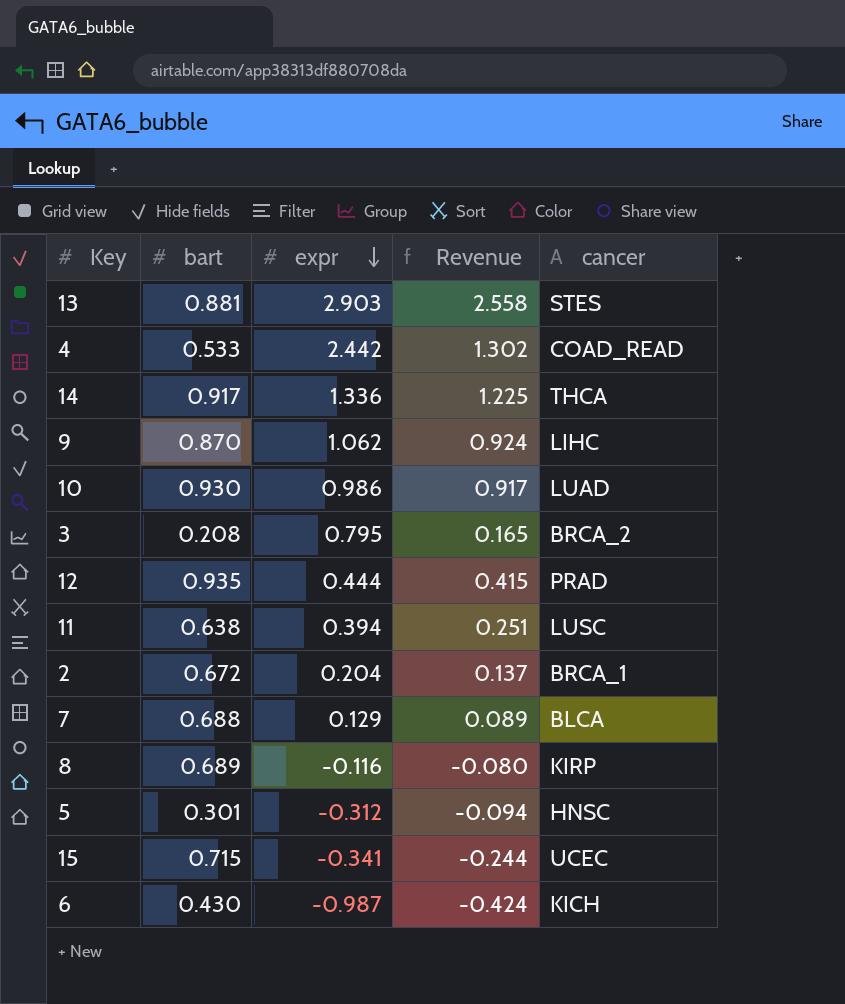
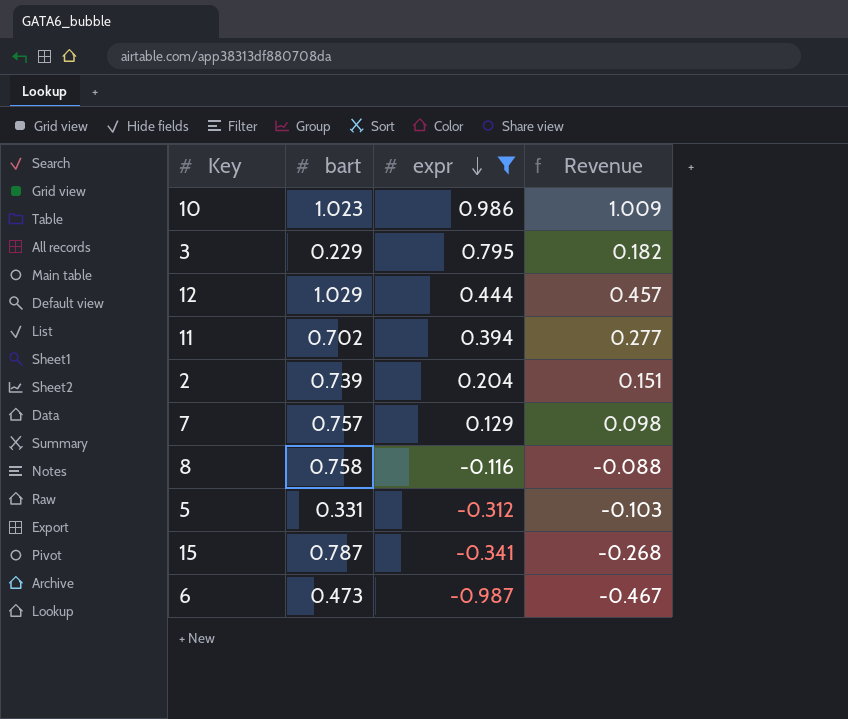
filter: none -> expr <= 0.986
column cancer | position: 5 -> none
10 | bart: 0.930 -> 1.023
10 | Revenue: 0.917 -> 1.009
3 | bart: 0.208 -> 0.229
3 | Revenue: 0.165 -> 0.182
12 | bart: 0.935 -> 1.029
12 | Revenue: 0.415 -> 0.457
11 | bart: 0.638 -> 0.702
11 | Revenue: 0.251 -> 0.277
2 | bart: 0.672 -> 0.739
2 | Revenue: 0.137 -> 0.151
7 | bart: 0.688 -> 0.757
7 | Revenue: 0.089 -> 0.098
8 | bart: 0.689 -> 0.758
8 | Revenue: -0.080 -> -0.088
5 | bart: 0.301 -> 0.331
5 | Revenue: -0.094 -> -0.103
15 | bart: 0.715 -> 0.787
15 | Revenue: -0.244 -> -0.268
6 | bart: 0.430 -> 0.473
6 | Revenue: -0.424 -> -0.467

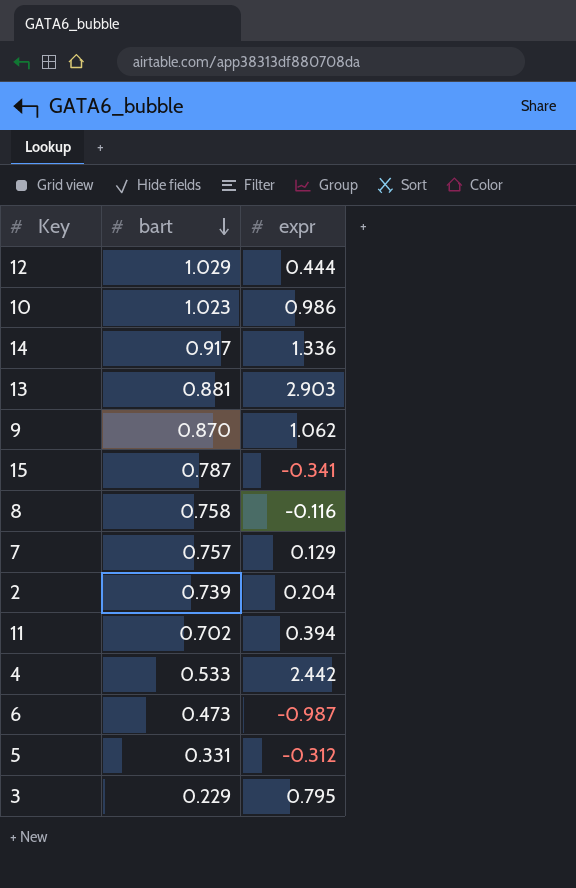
filter: expr <= 0.986 -> none
row order: expr descending -> bart descending
column Revenue | formula: [bart] * [expr] -> none

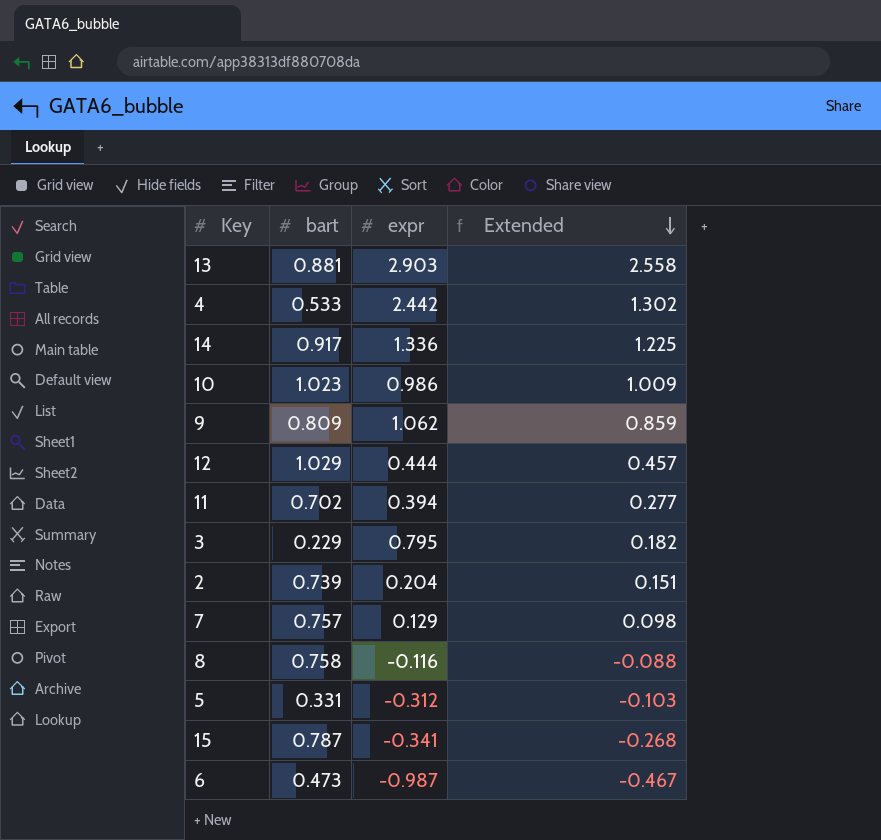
row order: bart descending -> Extended descending
column Extended | formula: none -> [bart] * [expr]
9 | bart: 0.870 -> 0.809

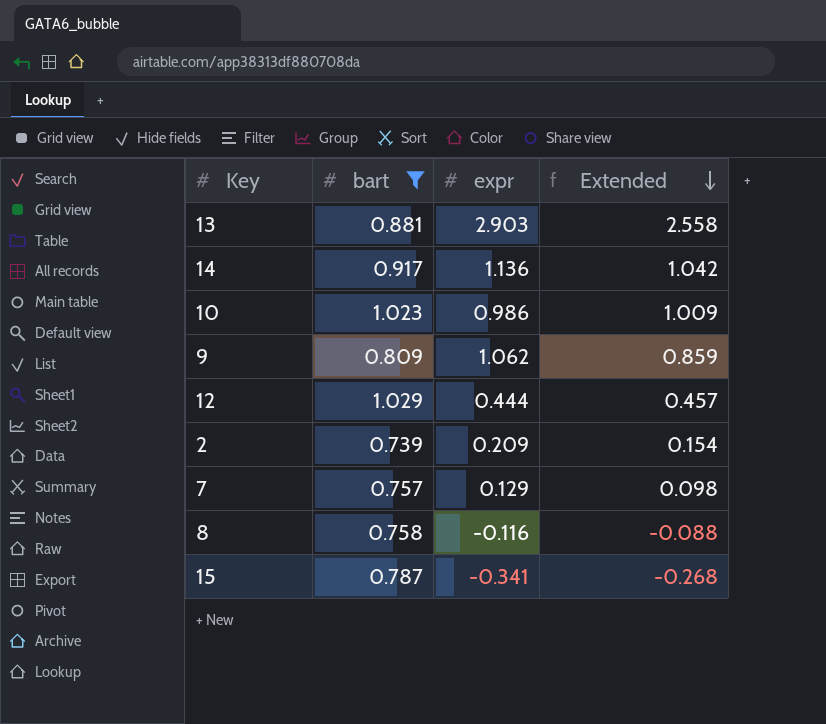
filter: none -> bart >= 0.739
14 | expr: 1.336 -> 1.136
14 | Extended: 1.225 -> 1.042
2 | expr: 0.204 -> 0.209
2 | Extended: 0.151 -> 0.154

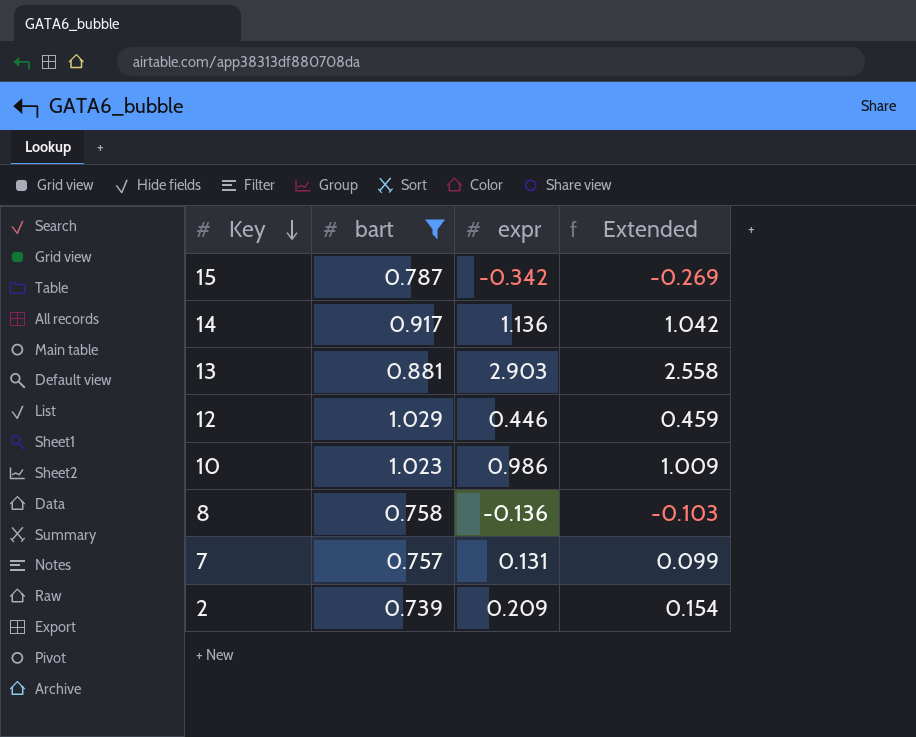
row order: Extended descending -> Key descending
row 9: 0.809 | 1.062 | 0.859 -> none
15 | expr: -0.341 -> -0.342
15 | Extended: -0.268 -> -0.269
12 | expr: 0.444 -> 0.446
12 | Extended: 0.457 -> 0.459
8 | expr: -0.116 -> -0.136
8 | Extended: -0.088 -> -0.103
7 | expr: 0.129 -> 0.131
7 | Extended: 0.098 -> 0.099

